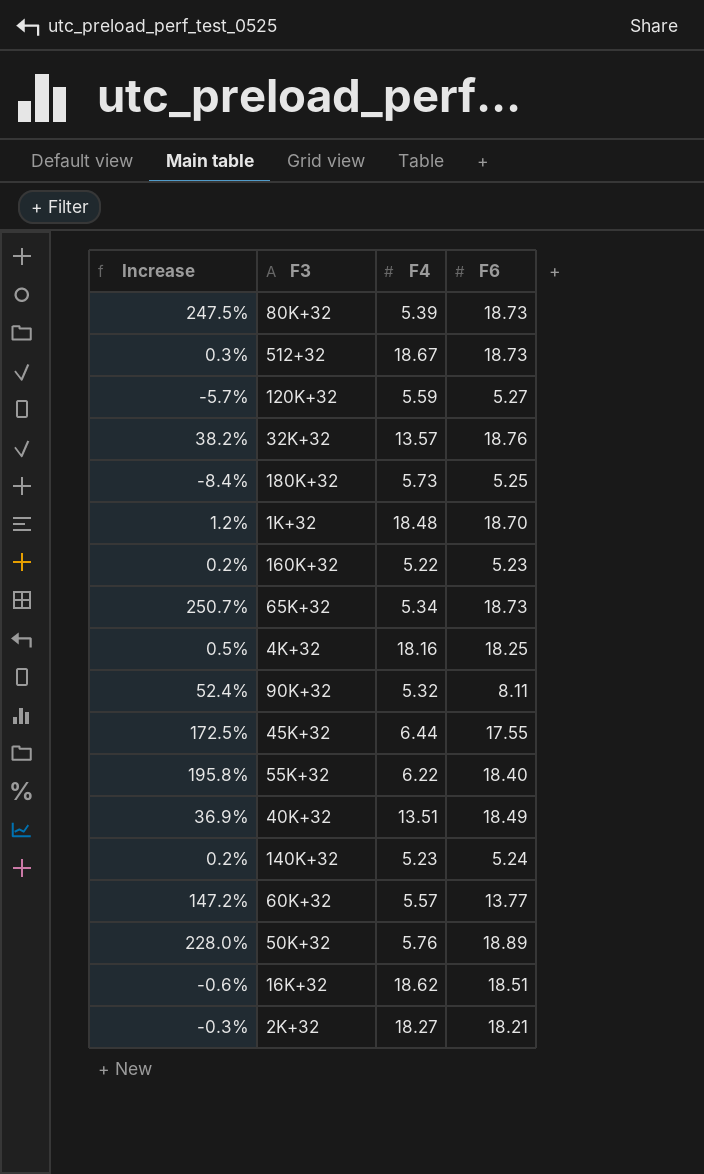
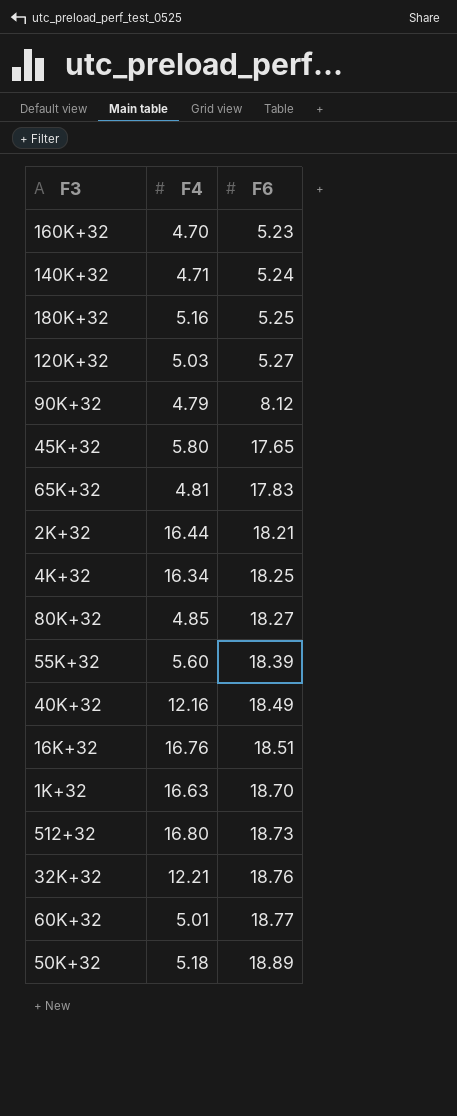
row order: none -> F6 ascending
column Increase | formula: ([F6] - [F4]) / [F4] -> none
160K+32 | F4: 5.22 -> 4.70
140K+32 | F4: 5.23 -> 4.71
180K+32 | F4: 5.73 -> 5.16
120K+32 | F4: 5.59 -> 5.03
90K+32 | F4: 5.32 -> 4.79
90K+32 | F6: 8.11 -> 8.12
45K+32 | F4: 6.44 -> 5.80
45K+32 | F6: 17.55 -> 17.65
65K+32 | F4: 5.34 -> 4.81
65K+32 | F6: 18.73 -> 17.83
2K+32 | F4: 18.27 -> 16.44
4K+32 | F4: 18.16 -> 16.34
80K+32 | F4: 5.39 -> 4.85
80K+32 | F6: 18.73 -> 18.27
55K+32 | F4: 6.22 -> 5.60
55K+32 | F6: 18.40 -> 18.39
40K+32 | F4: 13.51 -> 12.16
16K+32 | F4: 18.62 -> 16.76
1K+32 | F4: 18.48 -> 16.63
512+32 | F4: 18.67 -> 16.80
32K+32 | F4: 13.57 -> 12.21
60K+32 | F4: 5.57 -> 5.01
60K+32 | F6: 13.77 -> 18.77
50K+32 | F4: 5.76 -> 5.18

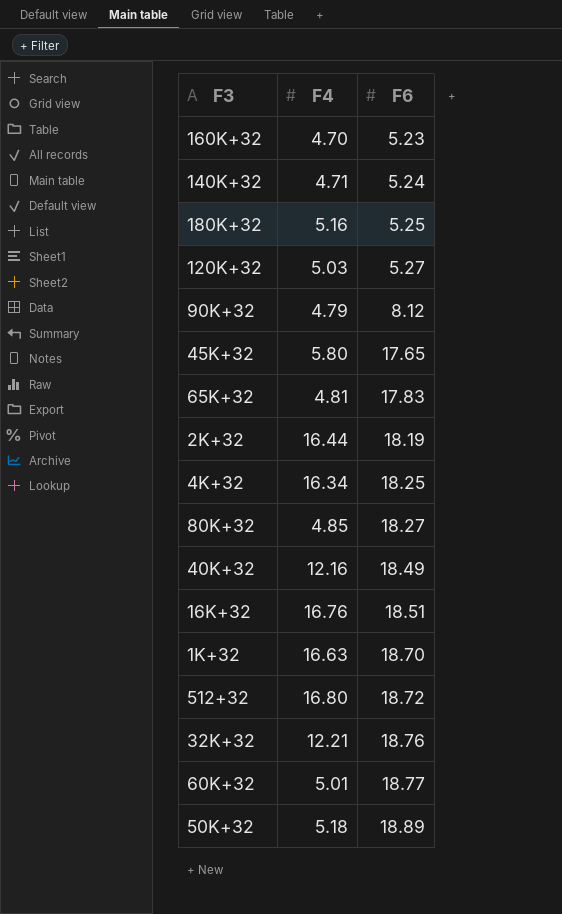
row 55K+32: 5.60 | 18.39 -> none
2K+32 | F6: 18.21 -> 18.19
512+32 | F6: 18.73 -> 18.72

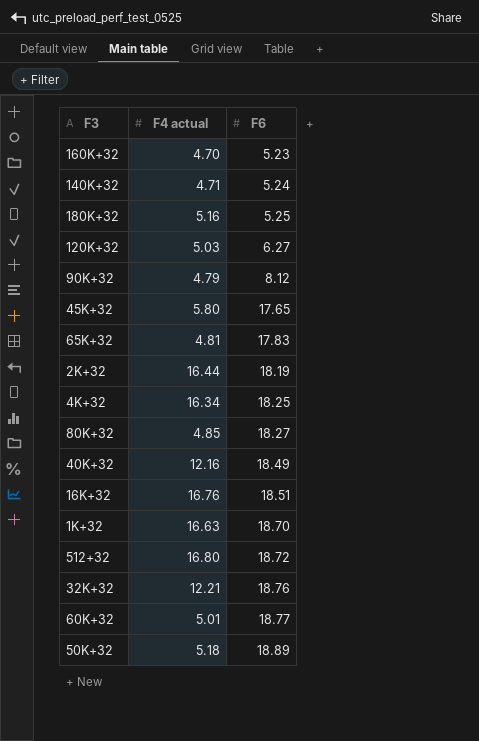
column name: F4 -> F4 actual
120K+32 | F6: 5.27 -> 6.27

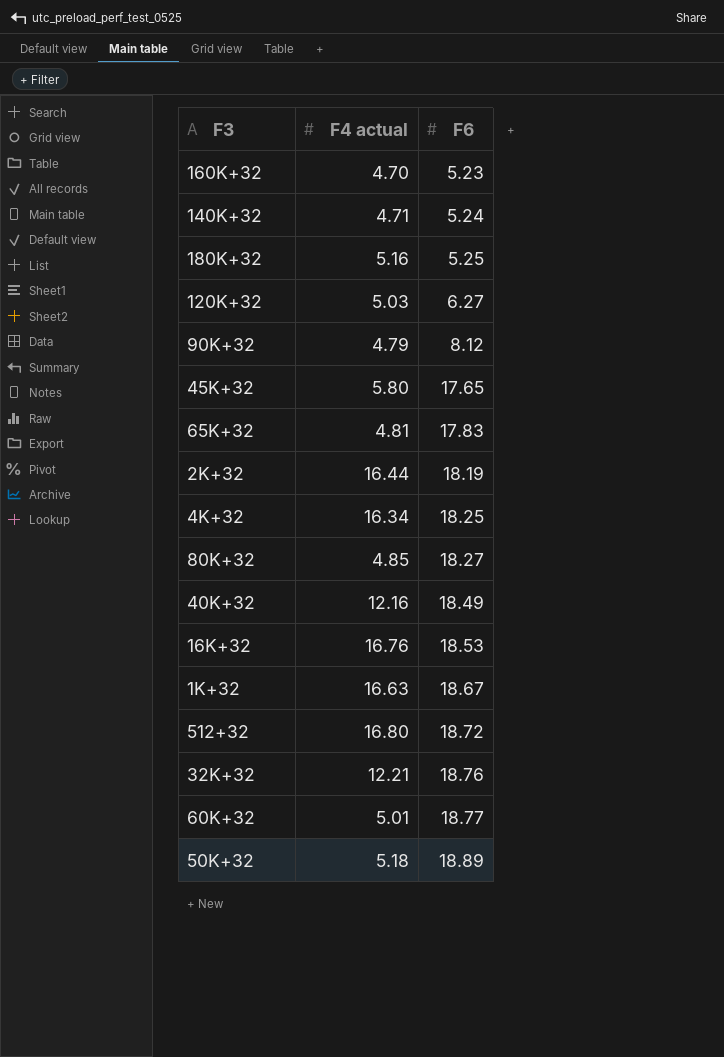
16K+32 | F6: 18.51 -> 18.53
1K+32 | F6: 18.70 -> 18.67

